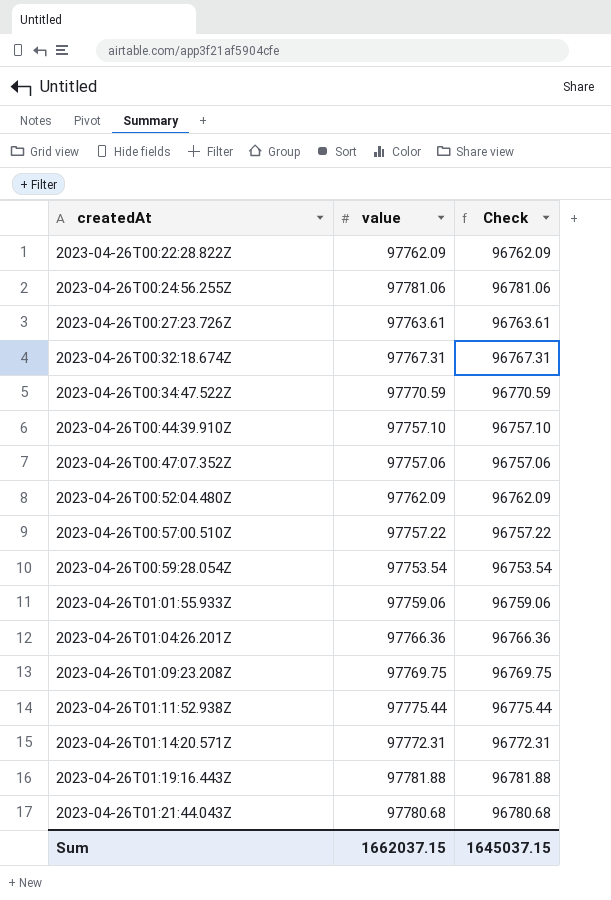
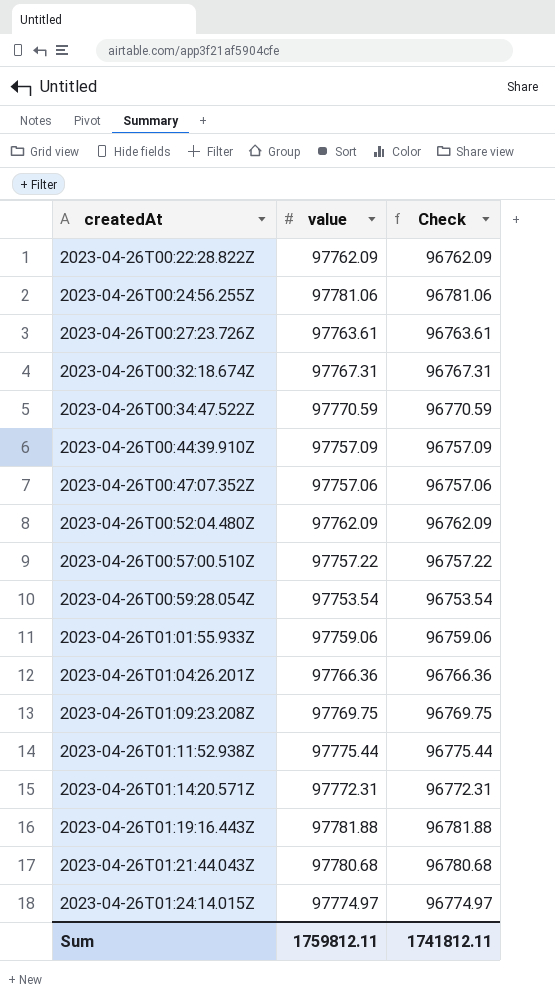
2023-04-26T00:44:39.910Z | value: 97757.10 -> 97757.09
2023-04-26T00:44:39.910Z | Check: 96757.10 -> 96757.09
row 2023-04-26T01:24:14.015Z: none -> 97774.97 | 96774.97
Sum | value: 1662037.15 -> 1759812.11
Sum | Check: 1645037.15 -> 1741812.11

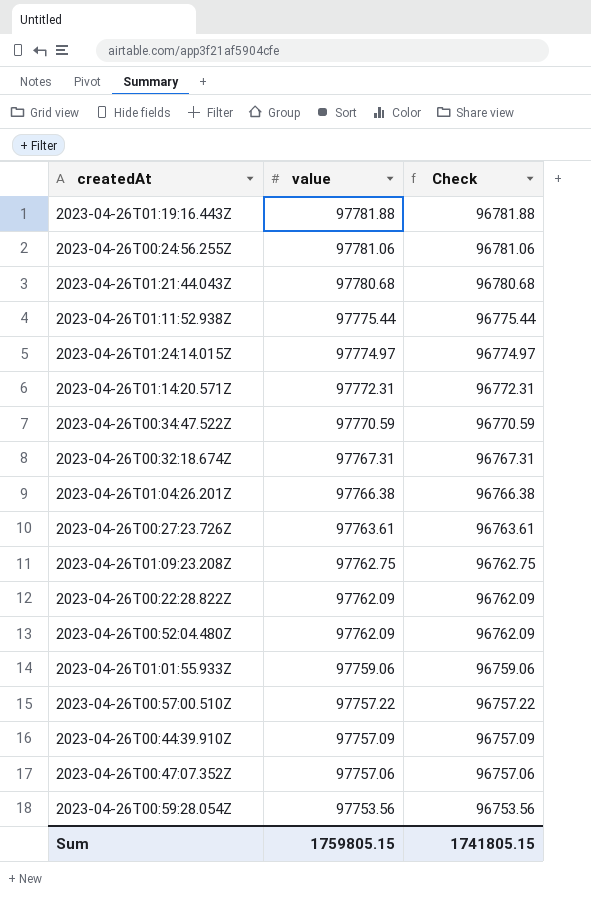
row order: createdAt ascending -> value descending
2023-04-26T01:04:26.201Z | value: 97766.36 -> 97766.38
2023-04-26T01:04:26.201Z | Check: 96766.36 -> 96766.38
2023-04-26T01:09:23.208Z | value: 97769.75 -> 97762.75
2023-04-26T01:09:23.208Z | Check: 96769.75 -> 96762.75
2023-04-26T00:59:28.054Z | value: 97753.54 -> 97753.56
2023-04-26T00:59:28.054Z | Check: 96753.54 -> 96753.56
Sum | value: 1759812.11 -> 1759805.15
Sum | Check: 1741812.11 -> 1741805.15

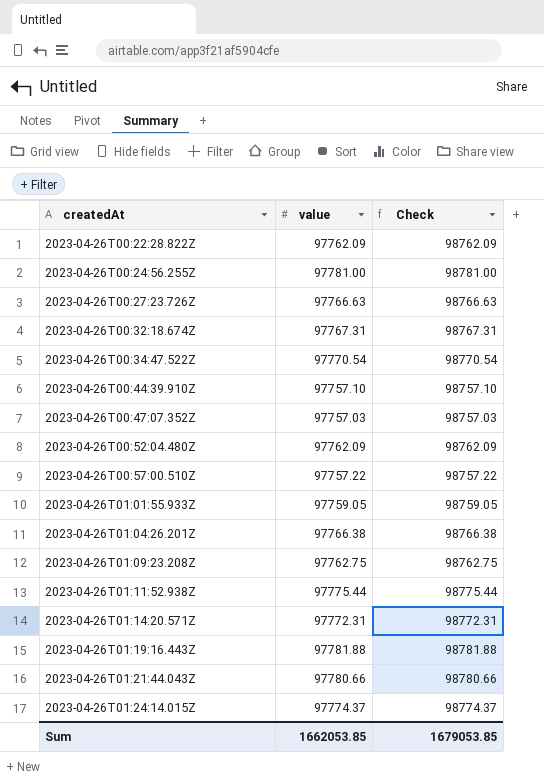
row order: value descending -> createdAt ascending
column Check | formula: [value] - 1000 -> [value] + 1000
row 2023-04-26T00:59:28.054Z: 97753.56 | 96753.56 -> none
2023-04-26T00:24:56.255Z | value: 97781.06 -> 97781.00
2023-04-26T00:27:23.726Z | value: 97763.61 -> 97766.63
2023-04-26T00:34:47.522Z | value: 97770.59 -> 97770.54
2023-04-26T00:44:39.910Z | value: 97757.09 -> 97757.10
2023-04-26T00:47:07.352Z | value: 97757.06 -> 97757.03
2023-04-26T01:01:55.933Z | value: 97759.06 -> 97759.05
2023-04-26T01:21:44.043Z | value: 97780.68 -> 97780.66
2023-04-26T01:24:14.015Z | value: 97774.97 -> 97774.37
Sum | value: 1759805.15 -> 1662053.85
Sum | Check: 1741805.15 -> 1679053.85

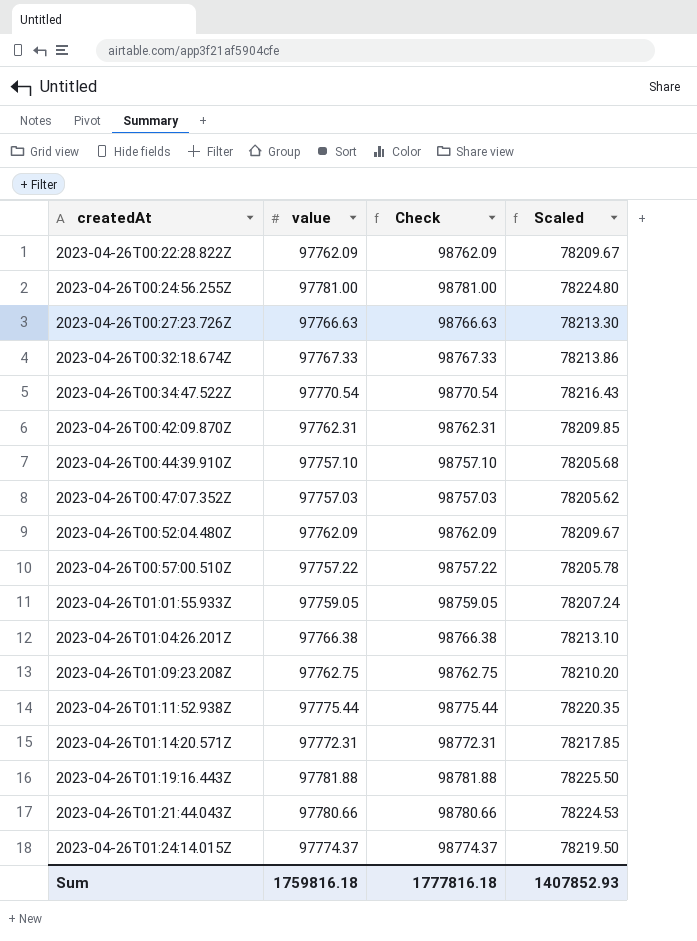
column Scaled | formula: none -> [value] * 0.8
2023-04-26T00:32:18.674Z | value: 97767.31 -> 97767.33
2023-04-26T00:32:18.674Z | Check: 98767.31 -> 98767.33
row 2023-04-26T00:42:09.870Z: none -> 97762.31 | 98762.31 | 78209.85
Sum | value: 1662053.85 -> 1759816.18
Sum | Check: 1679053.85 -> 1777816.18

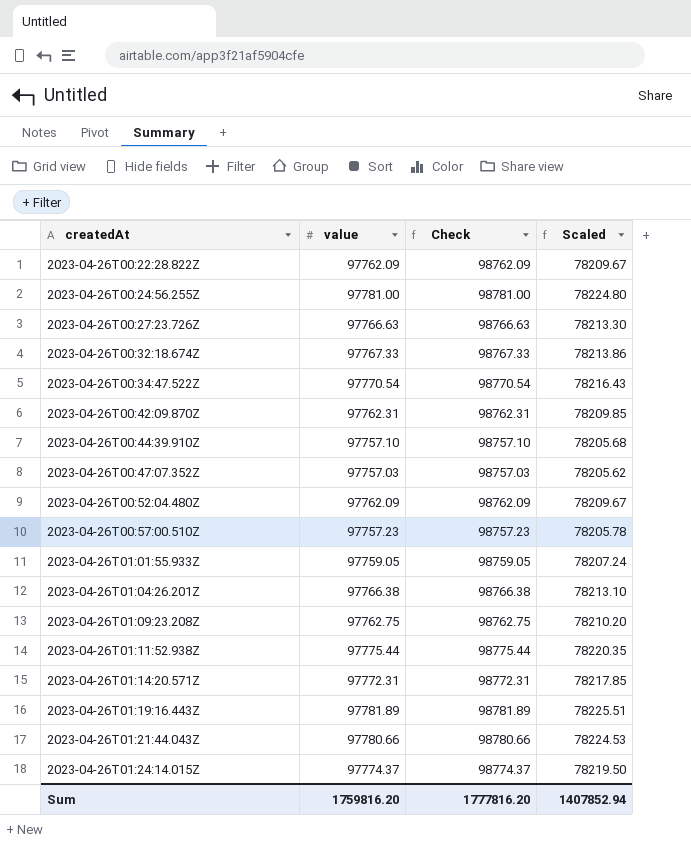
2023-04-26T00:57:00.510Z | value: 97757.22 -> 97757.23
2023-04-26T00:57:00.510Z | Check: 98757.22 -> 98757.23
2023-04-26T01:19:16.443Z | value: 97781.88 -> 97781.89
2023-04-26T01:19:16.443Z | Check: 98781.88 -> 98781.89
2023-04-26T01:19:16.443Z | Scaled: 78225.50 -> 78225.51
Sum | value: 1759816.18 -> 1759816.20
Sum | Check: 1777816.18 -> 1777816.20
Sum | Scaled: 1407852.93 -> 1407852.94

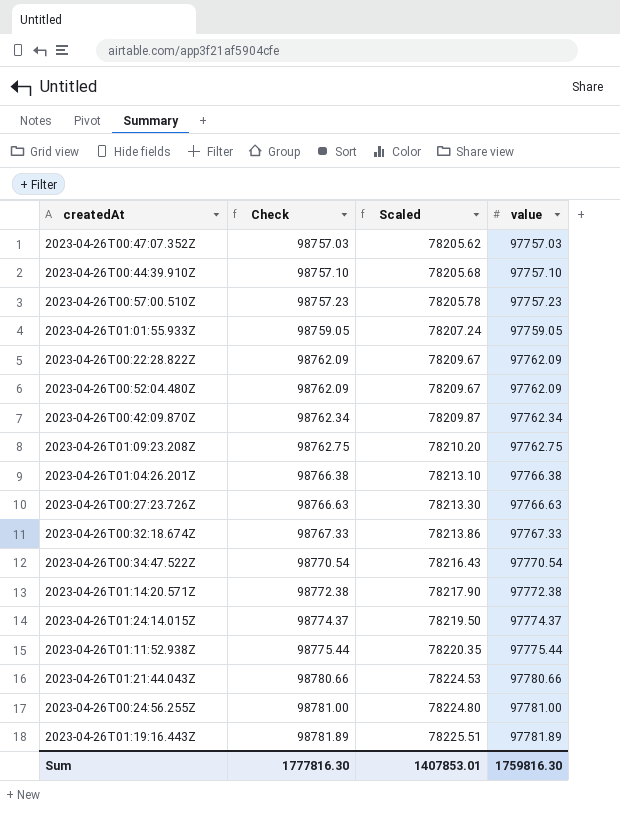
row order: createdAt ascending -> Check ascending
column value | position: 2 -> 4
2023-04-26T00:42:09.870Z | Check: 98762.31 -> 98762.34
2023-04-26T00:42:09.870Z | Scaled: 78209.85 -> 78209.87
2023-04-26T00:42:09.870Z | value: 97762.31 -> 97762.34
2023-04-26T01:14:20.571Z | Check: 98772.31 -> 98772.38
2023-04-26T01:14:20.571Z | Scaled: 78217.85 -> 78217.90
2023-04-26T01:14:20.571Z | value: 97772.31 -> 97772.38
Sum | Check: 1777816.20 -> 1777816.30
Sum | Scaled: 1407852.94 -> 1407853.01
Sum | value: 1759816.20 -> 1759816.30

